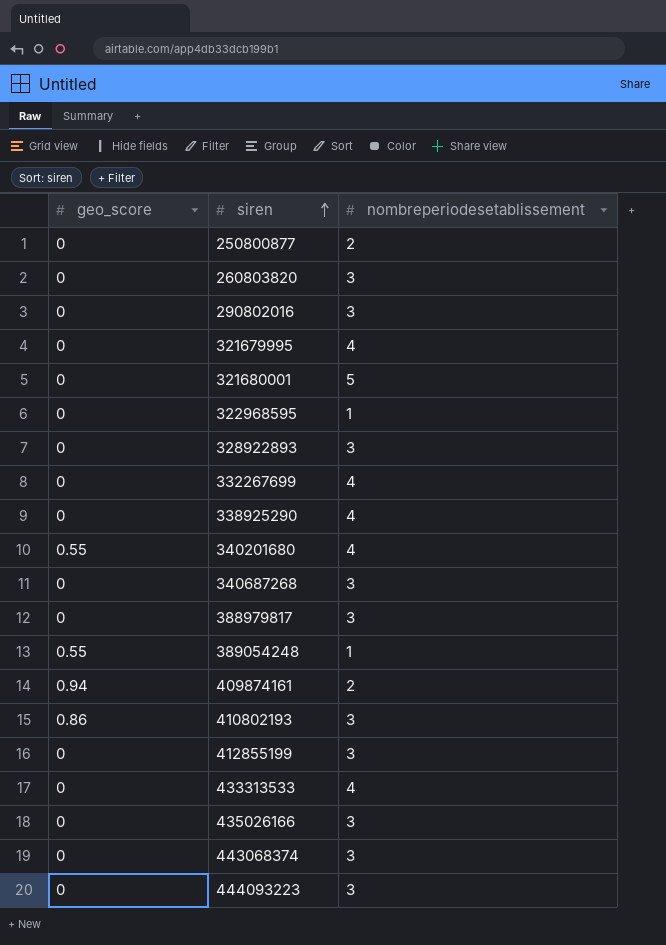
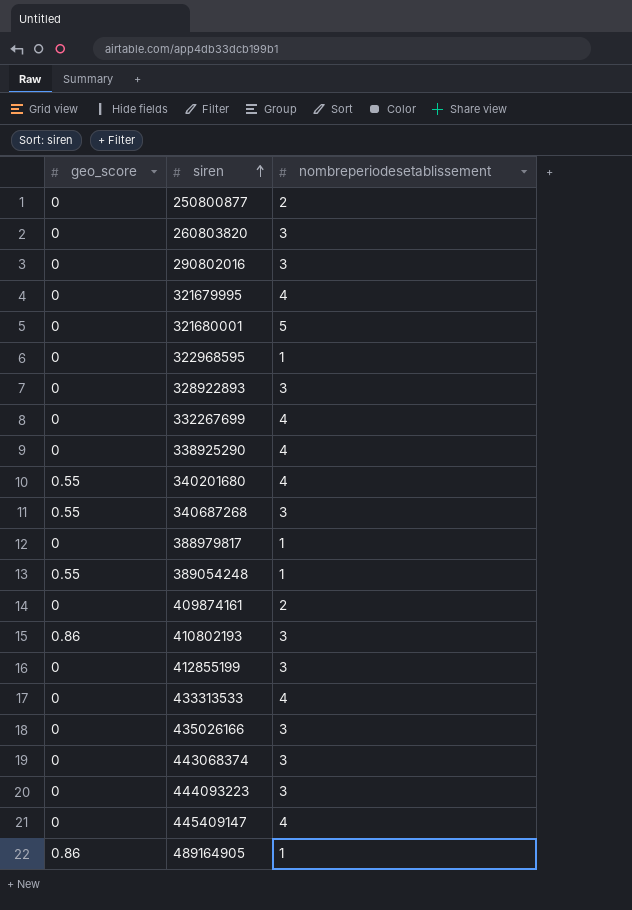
340687268 | geo_score: 0 -> 0.55
388979817 | nombreperiodesetablissement: 3 -> 1
409874161 | geo_score: 0.94 -> 0
row 445409147: none -> 0 | 4
row 489164905: none -> 0.86 | 1

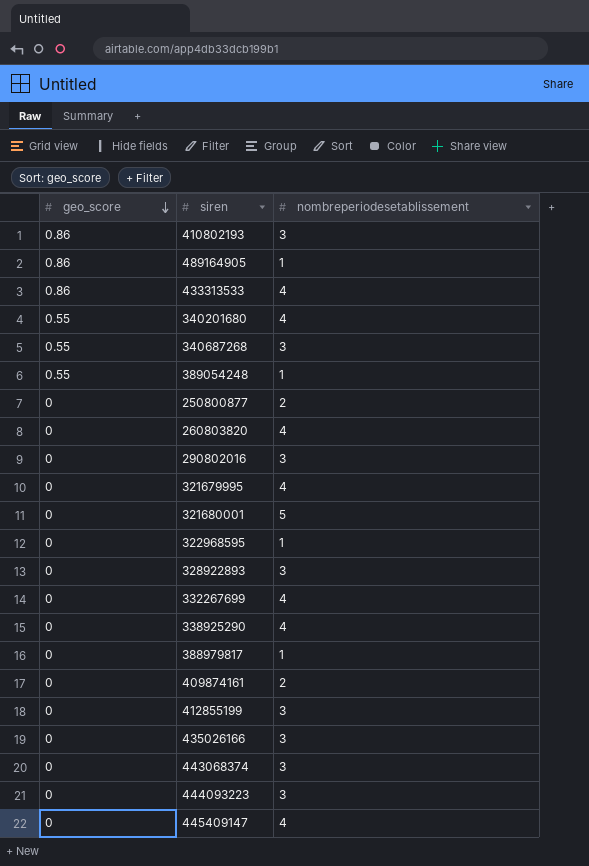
row order: siren ascending -> geo_score descending
433313533 | geo_score: 0 -> 0.86
260803820 | nombreperiodesetablissement: 3 -> 4

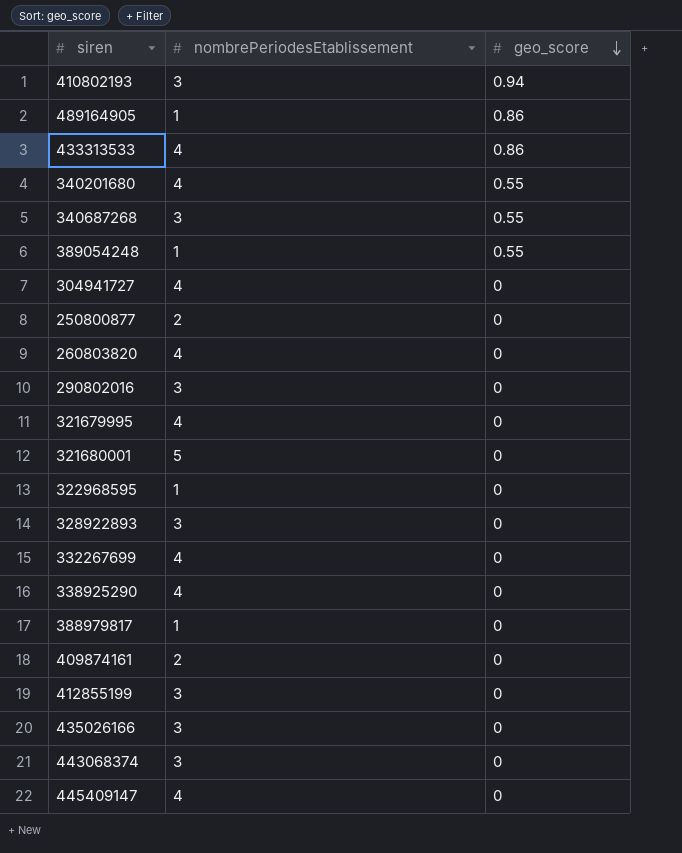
column name: nombreperiodesetablissement -> nombrePeriodesEtablissement
column geo_score | position: 1 -> 3
row 444093223: 0 | 3 -> none
410802193 | geo_score: 0.86 -> 0.94
row 304941727: none -> 4 | 0

